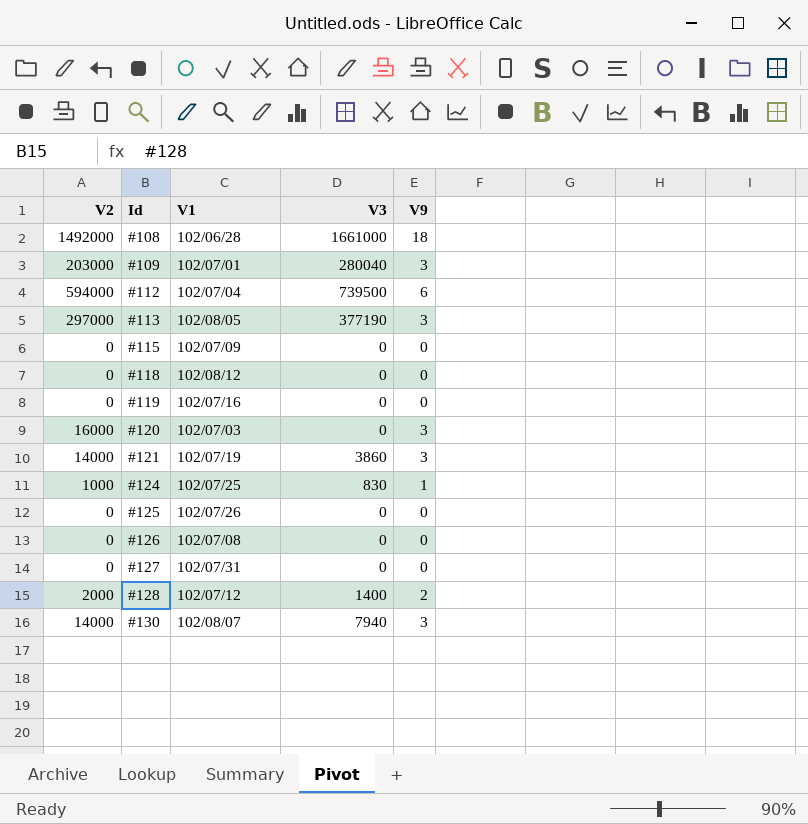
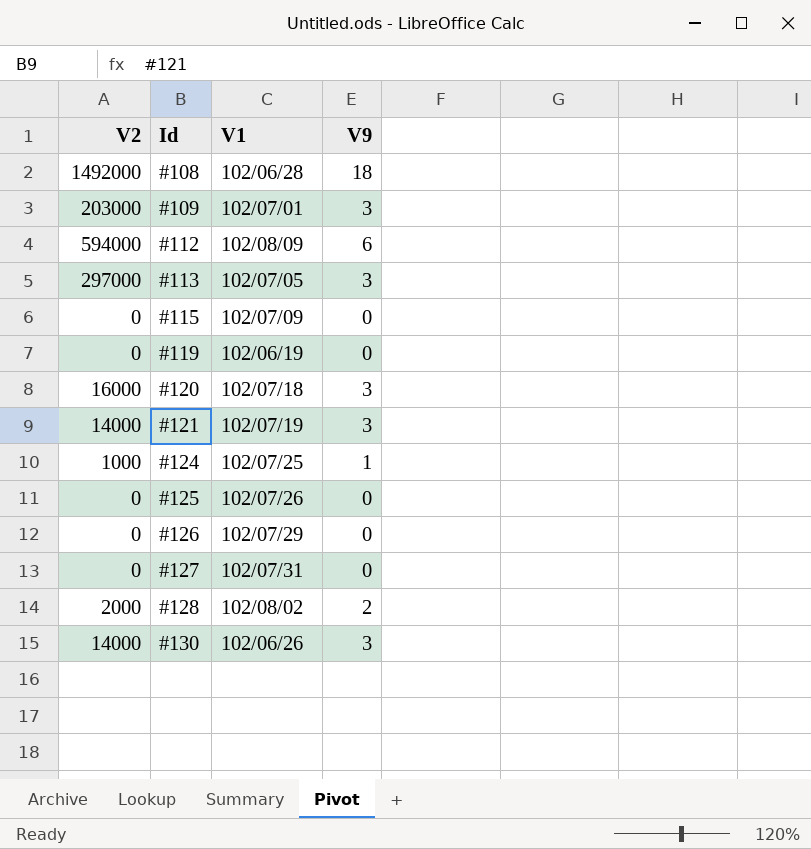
column V3 | position: 4 -> none
row #118: 0 | 102/08/12 | 0 | 0 -> none
#112 | V1: 102/07/04 -> 102/08/09
#113 | V1: 102/08/05 -> 102/07/05
#119 | V1: 102/07/16 -> 102/06/19
#120 | V1: 102/07/03 -> 102/07/18
#126 | V1: 102/07/08 -> 102/07/29
#128 | V1: 102/07/12 -> 102/08/02
#130 | V1: 102/08/07 -> 102/06/26

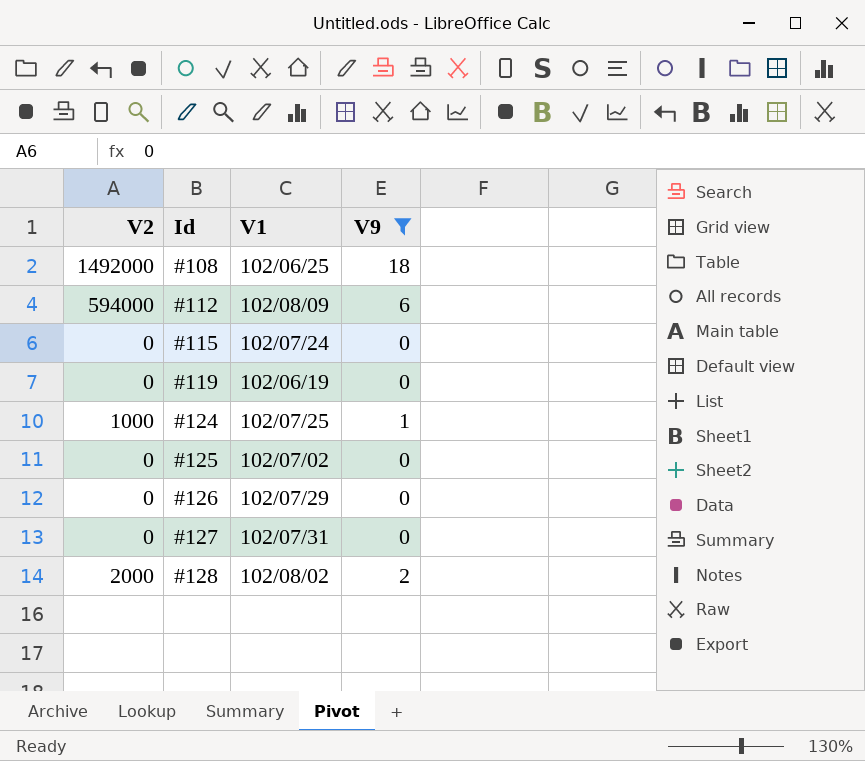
filter: none -> V9 != 3
#108 | V1: 102/06/28 -> 102/06/25
#115 | V1: 102/07/09 -> 102/07/24
#125 | V1: 102/07/26 -> 102/07/02

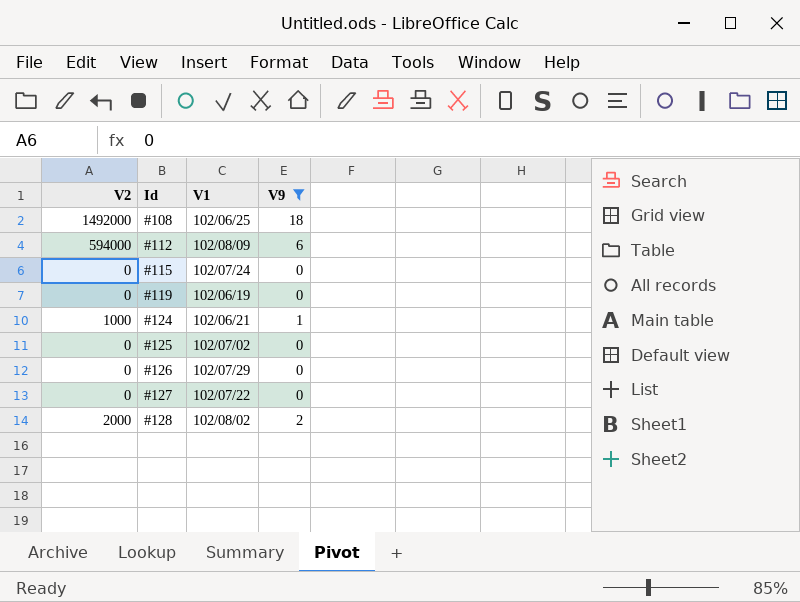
#124 | V1: 102/07/25 -> 102/06/21
#127 | V1: 102/07/31 -> 102/07/22

